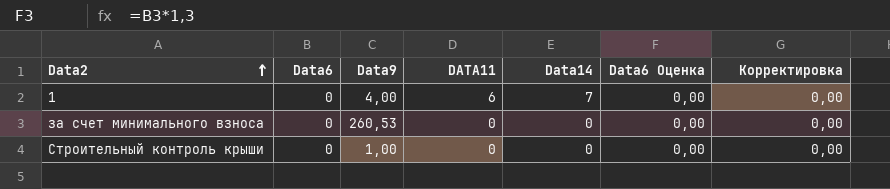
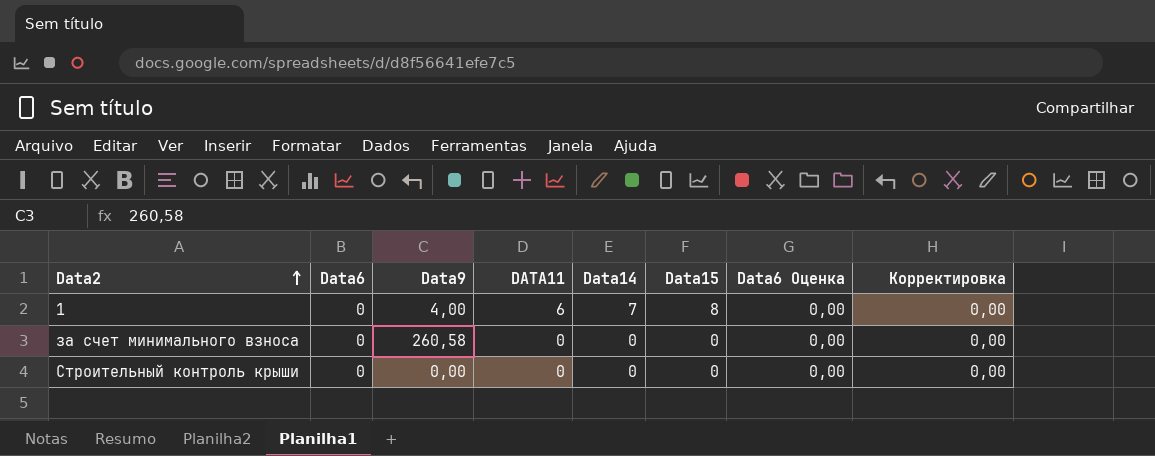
column Data15 | position: none -> 6
за счет минимального взноса | Data9: 260,53 -> 260,58
Строительный контроль крыши | Data9: 1,00 -> 0,00

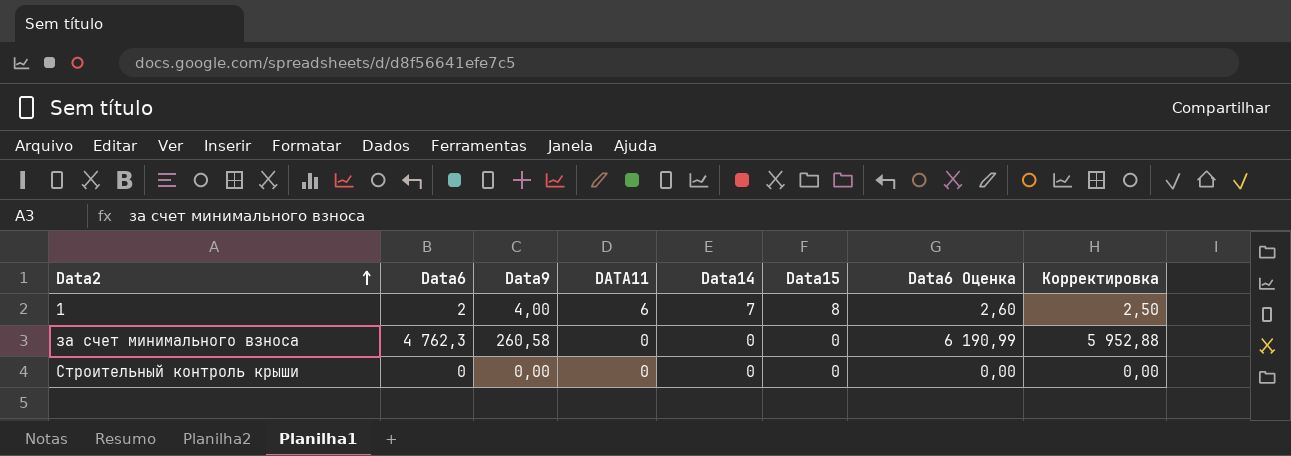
1 | Data6: 0 -> 2
1 | Data6 Оценка: 0,00 -> 2,60
1 | Корректировка: 0,00 -> 2,50
за счет минимального взноса | Data6: 0 -> 4 762,3
за счет минимального взноса | Data6 Оценка: 0,00 -> 6 190,99
за счет минимального взноса | Корректировка: 0,00 -> 5 952,88

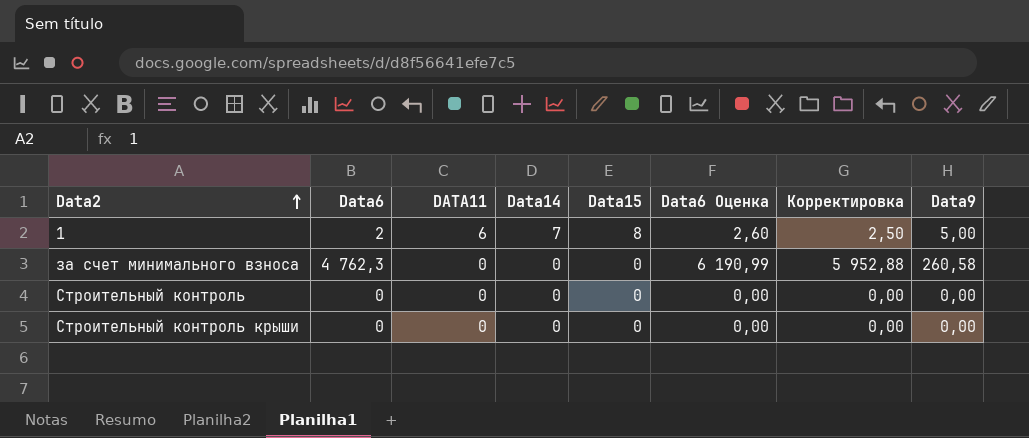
column Data9 | position: 3 -> 8
1 | Data9: 4,00 -> 5,00
row Строительный контроль: none -> 0 | 0 | 0 | 0 | 0,00 | 0,00 | 0,00

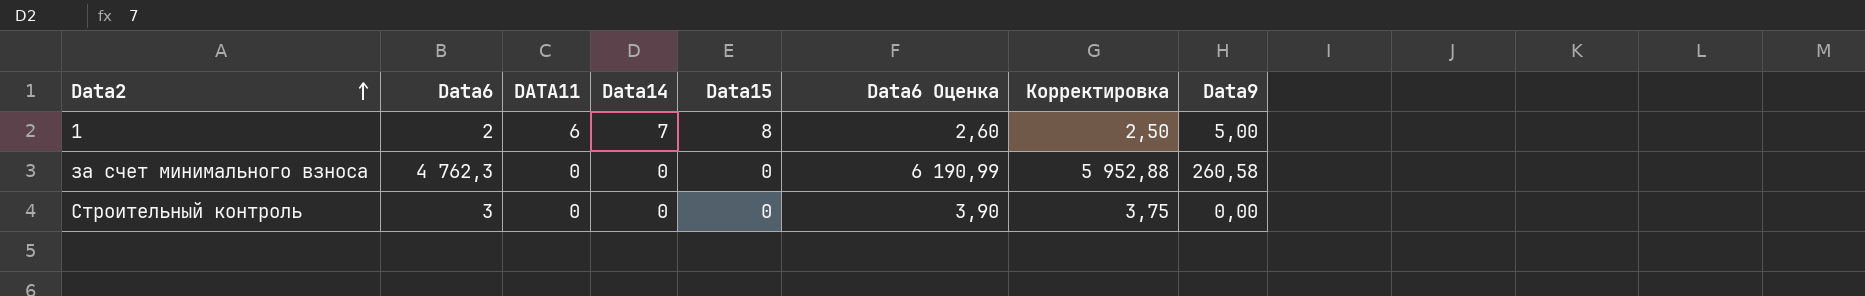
row Строительный контроль крыши: 0 | 0 | 0 | 0 | 0,00 | 0,00 | 0,00 -> none
Строительный контроль | Data6: 0 -> 3
Строительный контроль | Data6 Оценка: 0,00 -> 3,90
Строительный контроль | Корректировка: 0,00 -> 3,75

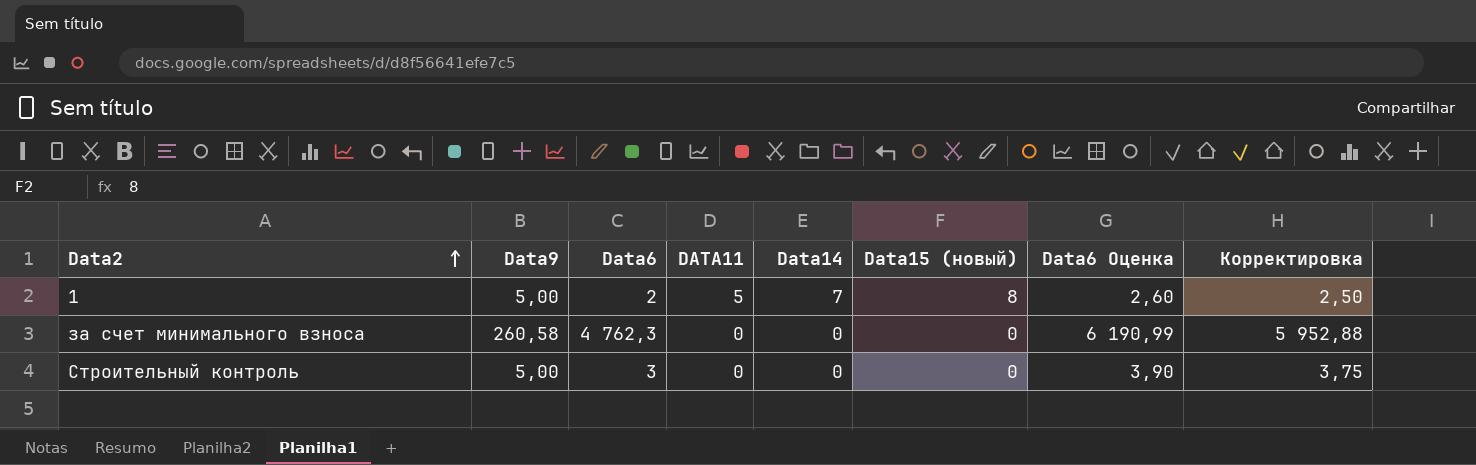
column Data9 | position: 8 -> 2
column name: Data15 -> Data15 (новый)
1 | DATA11: 6 -> 5
Строительный контроль | Data9: 0,00 -> 5,00

